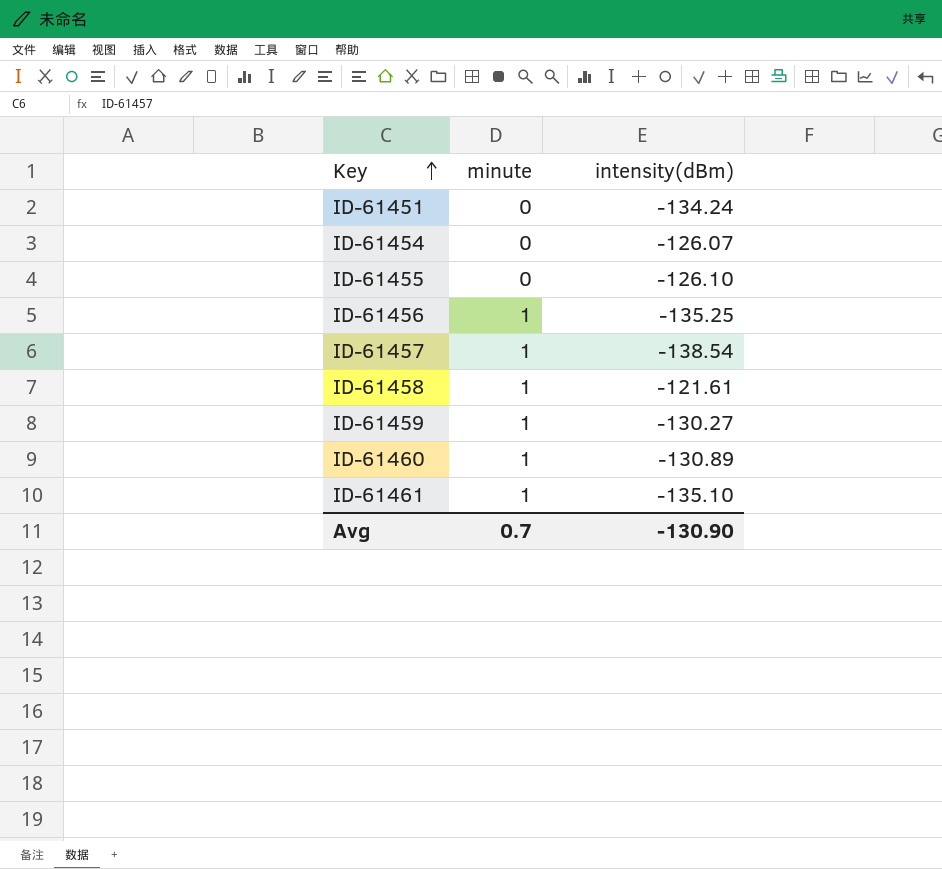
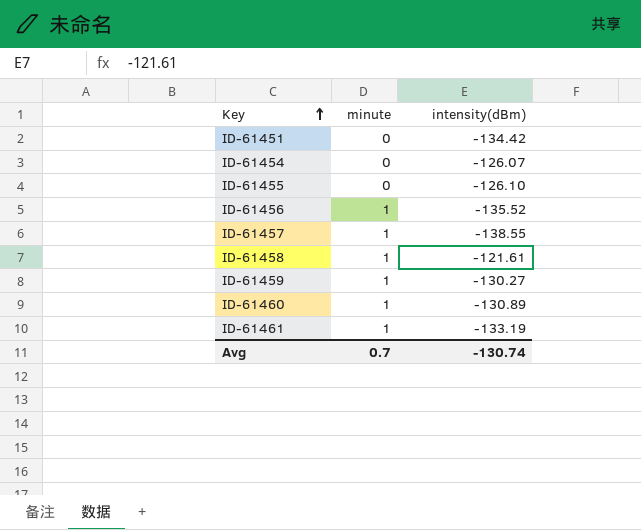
ID-61451 | intensity(dBm): -134.24 -> -134.42
ID-61456 | intensity(dBm): -135.25 -> -135.52
ID-61457 | intensity(dBm): -138.54 -> -138.55
ID-61461 | intensity(dBm): -135.10 -> -133.19
Avg | intensity(dBm): -130.90 -> -130.74

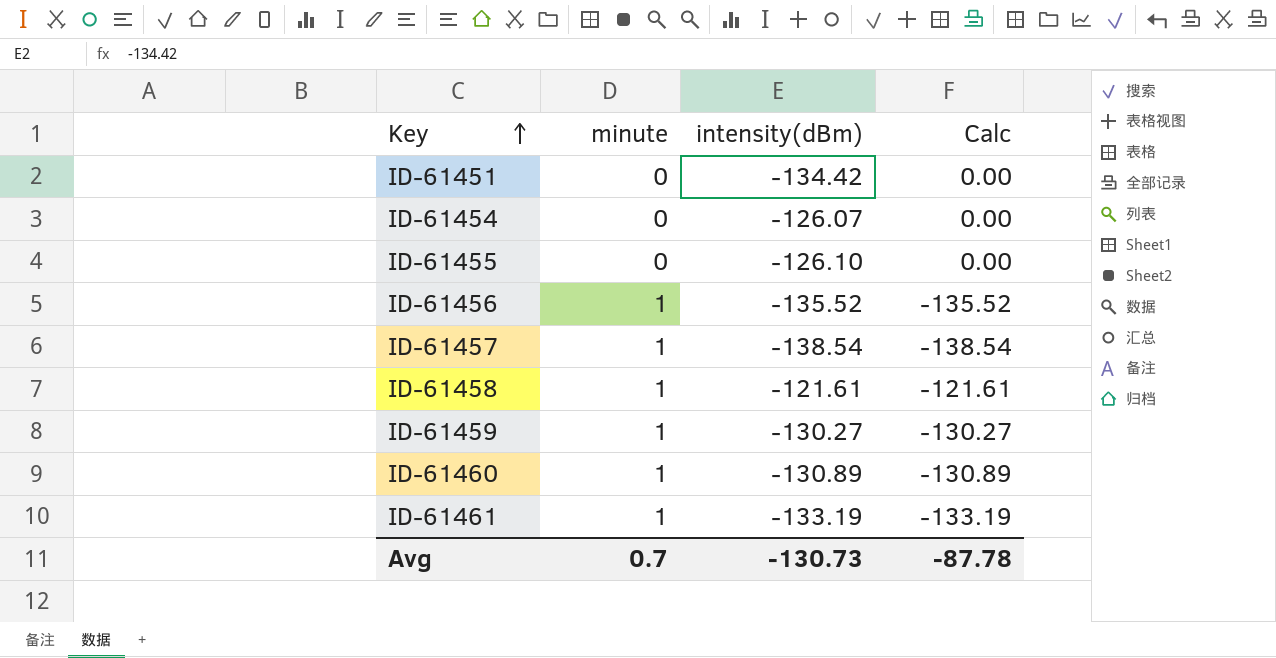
column Calc | formula: none -> [minute] * [intensity(dBm)]
ID-61457 | intensity(dBm): -138.55 -> -138.54
Avg | intensity(dBm): -130.74 -> -130.73

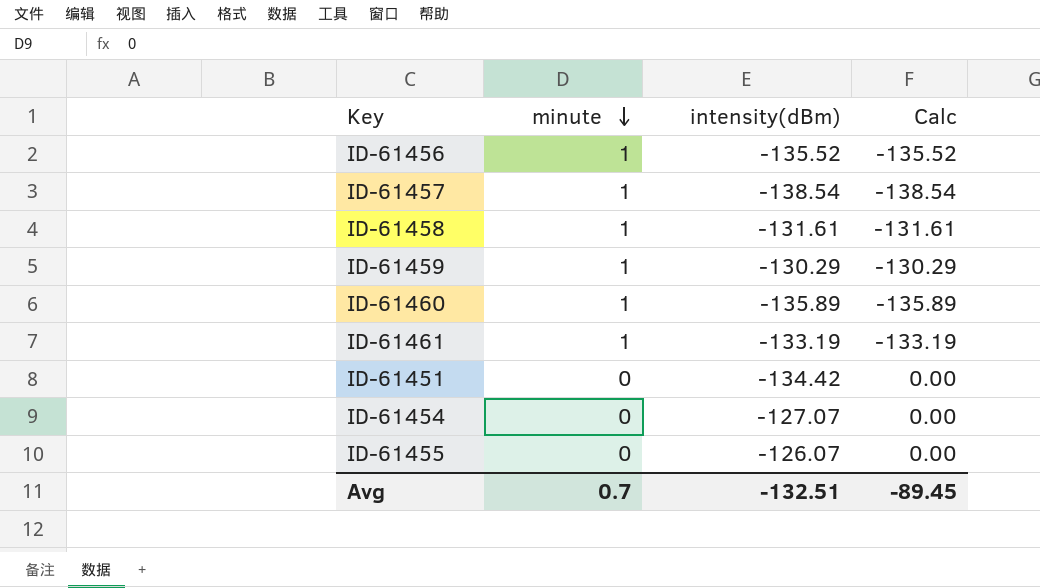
row order: Key ascending -> minute descending
ID-61458 | intensity(dBm): -121.61 -> -131.61
ID-61458 | Calc: -121.61 -> -131.61
ID-61459 | intensity(dBm): -130.27 -> -130.29
ID-61459 | Calc: -130.27 -> -130.29
ID-61460 | intensity(dBm): -130.89 -> -135.89
ID-61460 | Calc: -130.89 -> -135.89
ID-61454 | intensity(dBm): -126.07 -> -127.07
ID-61455 | intensity(dBm): -126.10 -> -126.07
Avg | intensity(dBm): -130.73 -> -132.51
Avg | Calc: -87.78 -> -89.45

